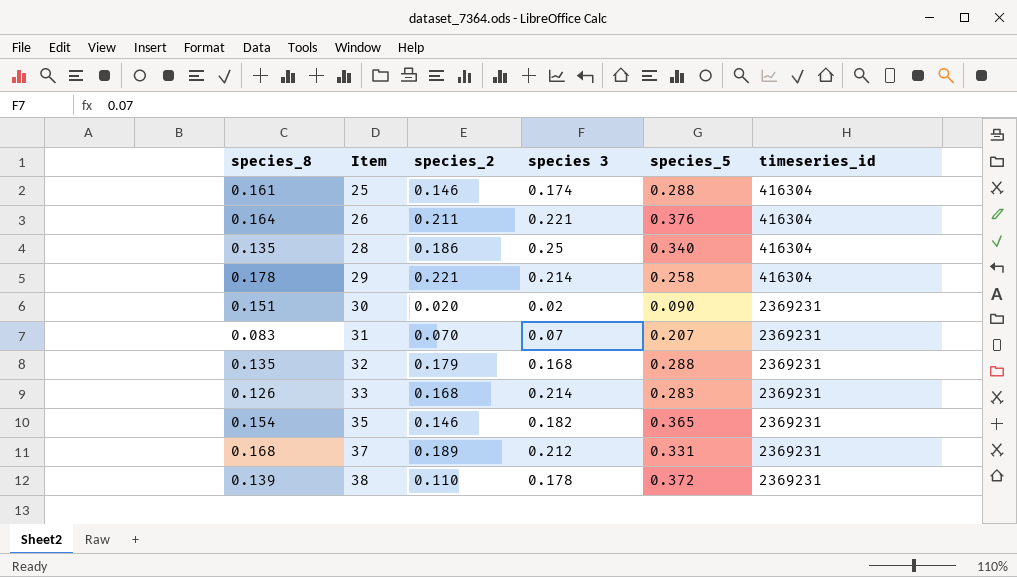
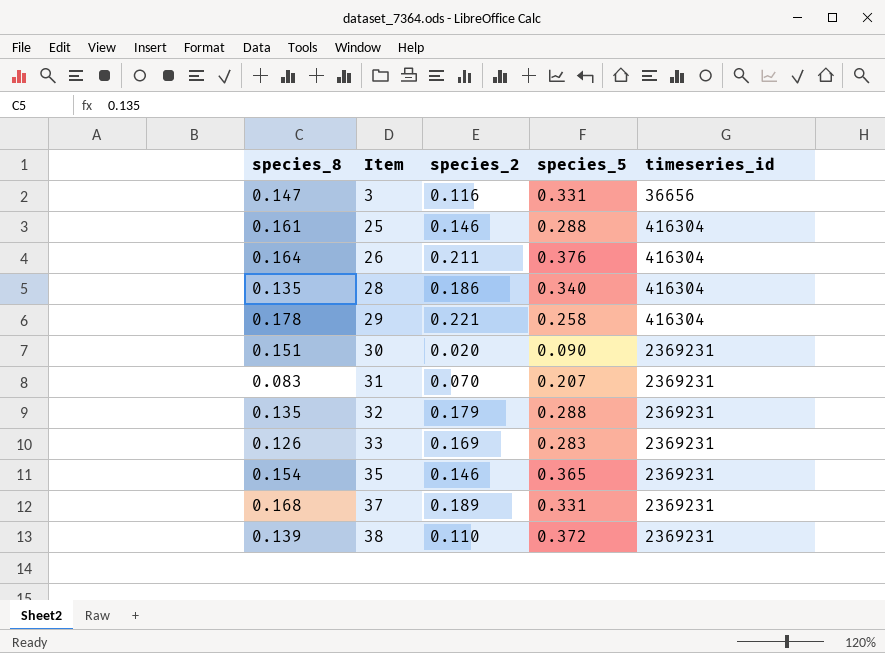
column species 3 | position: 4 -> none
row 3: none -> 0.147 | 0.116 | 0.331 | 36656
33 | species_2: 0.168 -> 0.169

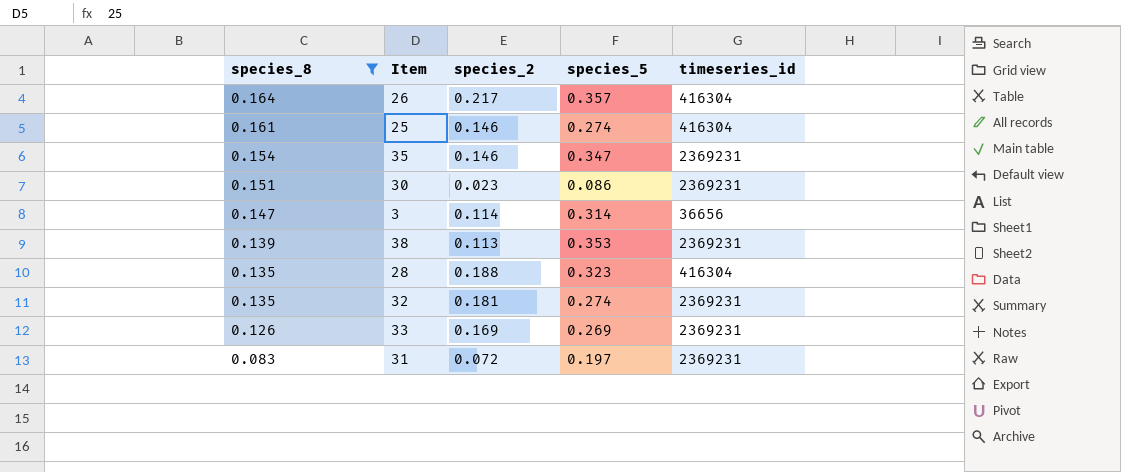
filter: none -> species_8 <= 0.164
row order: Item ascending -> species_8 descending
26 | species_2: 0.211 -> 0.217
26 | species_5: 0.376 -> 0.357
25 | species_5: 0.288 -> 0.274
35 | species_5: 0.365 -> 0.347
30 | species_2: 0.020 -> 0.023
30 | species_5: 0.090 -> 0.086
3 | species_2: 0.116 -> 0.114
3 | species_5: 0.331 -> 0.314
38 | species_2: 0.110 -> 0.113
38 | species_5: 0.372 -> 0.353
28 | species_2: 0.186 -> 0.188
28 | species_5: 0.340 -> 0.323
32 | species_2: 0.179 -> 0.181
32 | species_5: 0.288 -> 0.274
33 | species_5: 0.283 -> 0.269
31 | species_2: 0.070 -> 0.072
31 | species_5: 0.207 -> 0.197

